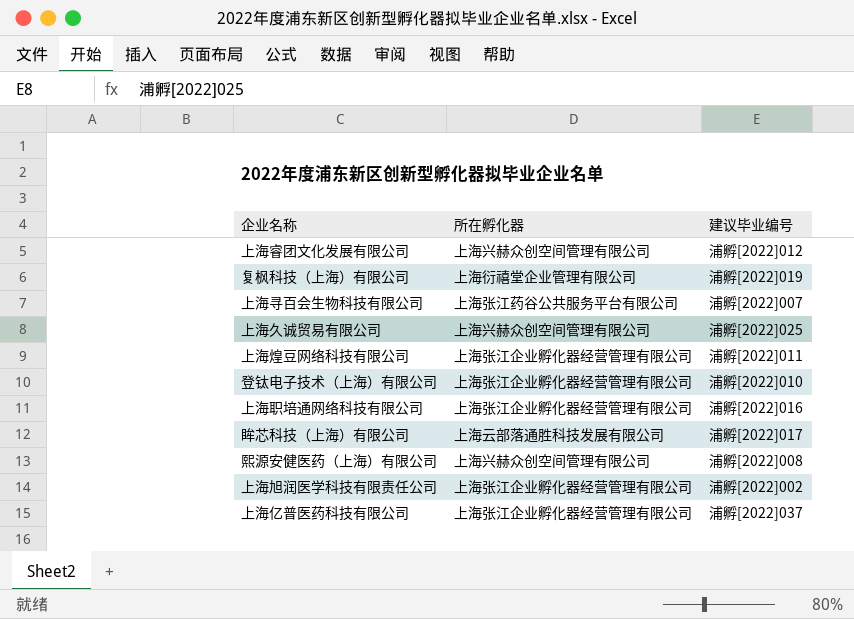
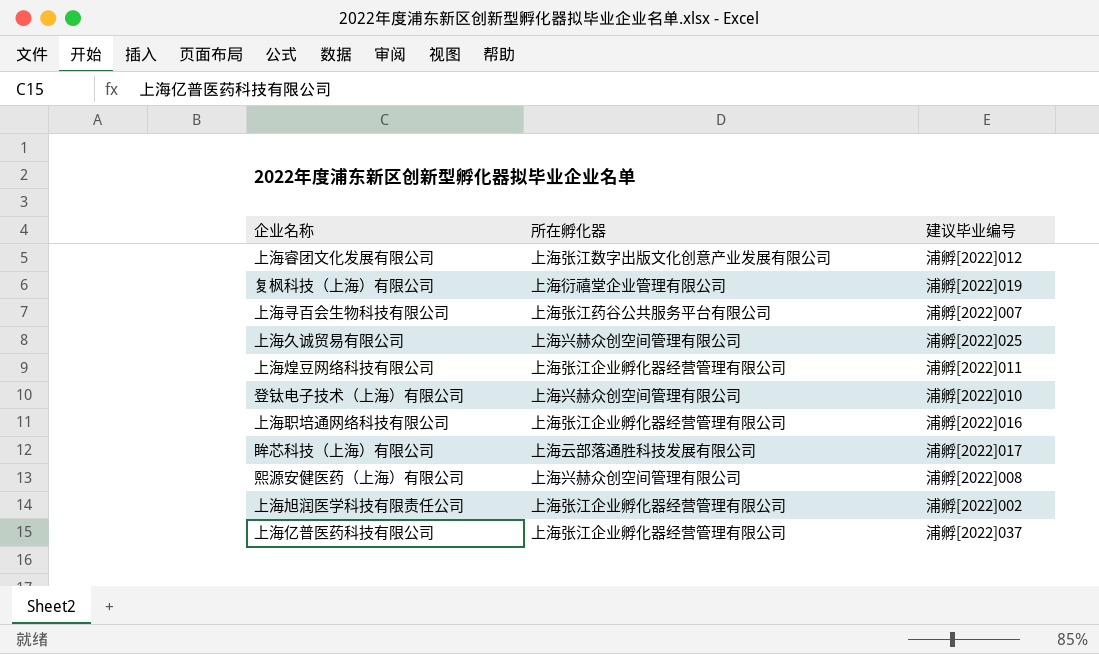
上海睿团文化发展有限公司 | 所在孵化器: 上海兴赫众创空间管理有限公司 -> 上海张江数字出版文化创意产业发展有限公司
登钛电子技术（上海）有限公司 | 所在孵化器: 上海张江企业孵化器经营管理有限公司 -> 上海兴赫众创空间管理有限公司

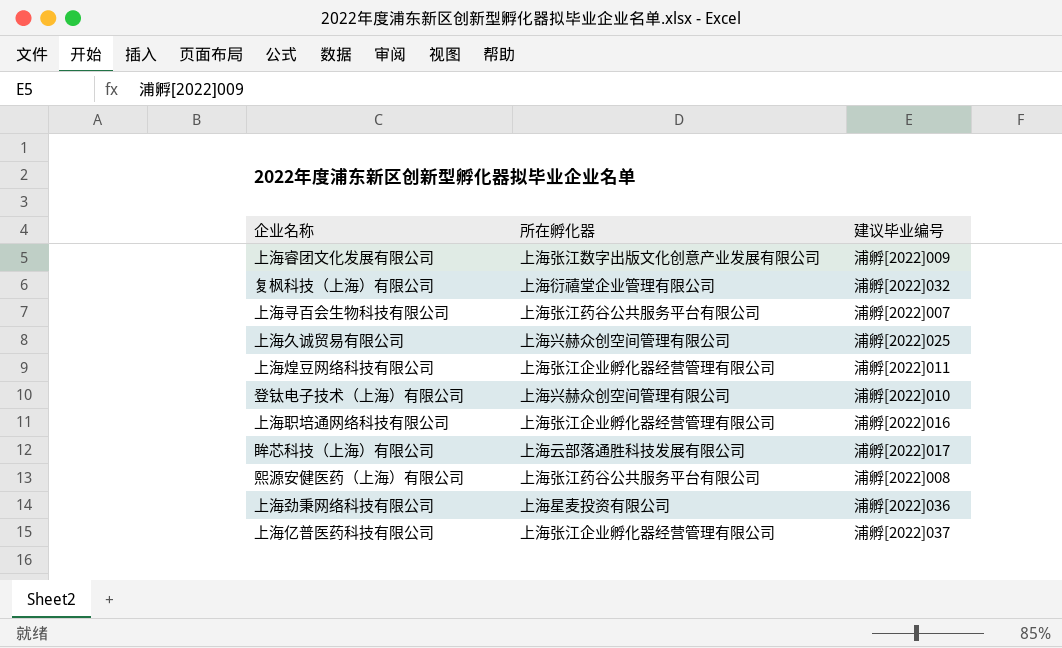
row 上海旭润医学科技有限责任公司: 上海张江企业孵化器经营管理有限公司 | 浦孵[2022]002 -> none
上海睿团文化发展有限公司 | 建议毕业编号: 浦孵[2022]012 -> 浦孵[2022]009
复枫科技（上海）有限公司 | 建议毕业编号: 浦孵[2022]019 -> 浦孵[2022]032
熙源安健医药（上海）有限公司 | 所在孵化器: 上海兴赫众创空间管理有限公司 -> 上海张江药谷公共服务平台有限公司
row 上海劲秉网络科技有限公司: none -> 上海星麦投资有限公司 | 浦孵[2022]036

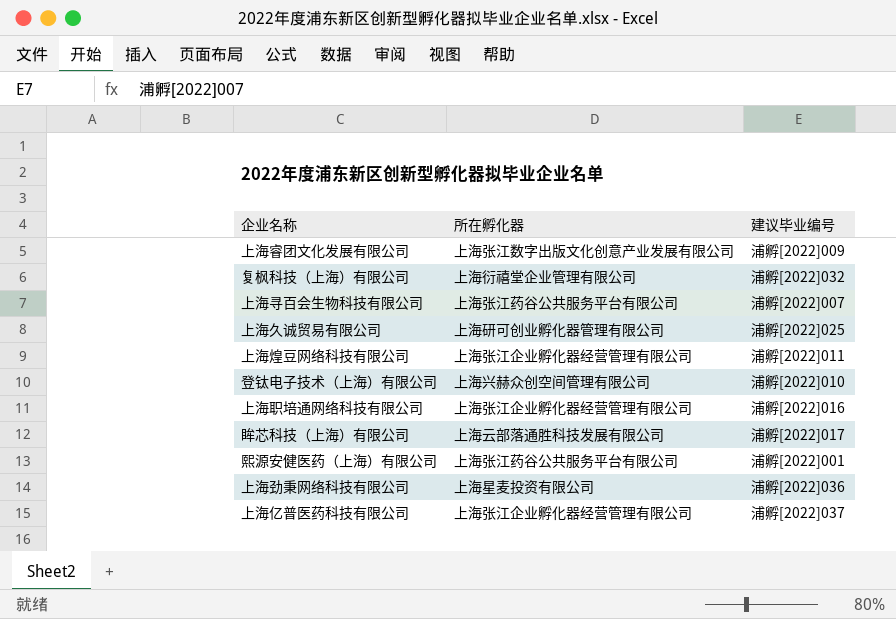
上海久诚贸易有限公司 | 所在孵化器: 上海兴赫众创空间管理有限公司 -> 上海研可创业孵化器管理有限公司
熙源安健医药（上海）有限公司 | 建议毕业编号: 浦孵[2022]008 -> 浦孵[2022]001

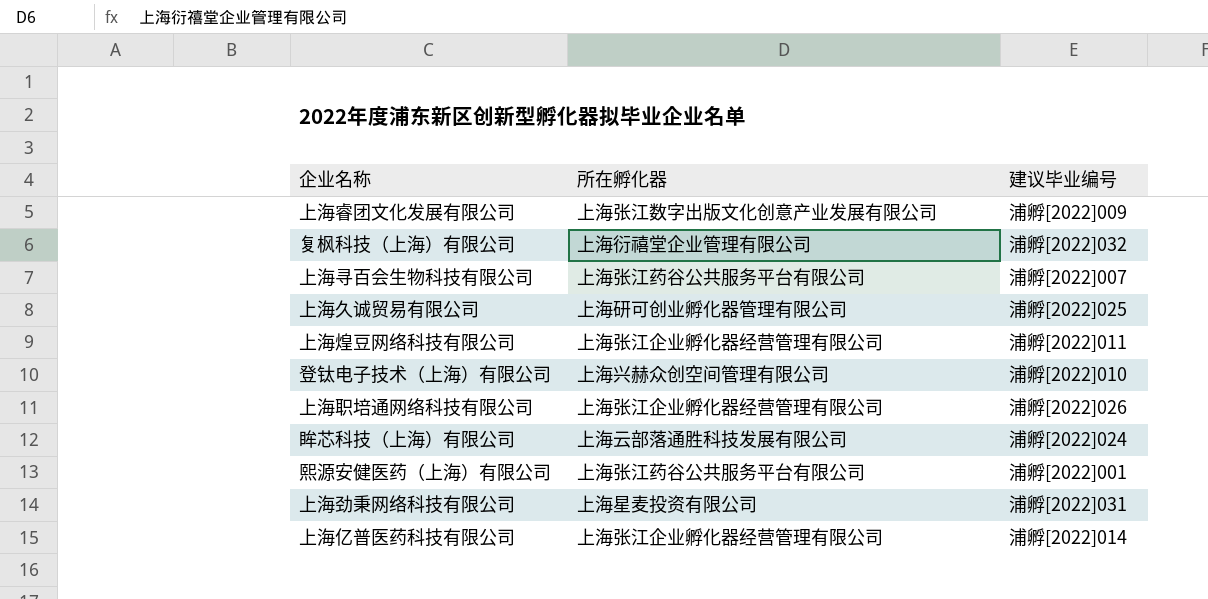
上海职培通网络科技有限公司 | 建议毕业编号: 浦孵[2022]016 -> 浦孵[2022]026
眸芯科技（上海）有限公司 | 建议毕业编号: 浦孵[2022]017 -> 浦孵[2022]024
上海劲秉网络科技有限公司 | 建议毕业编号: 浦孵[2022]036 -> 浦孵[2022]031
上海亿普医药科技有限公司 | 建议毕业编号: 浦孵[2022]037 -> 浦孵[2022]014

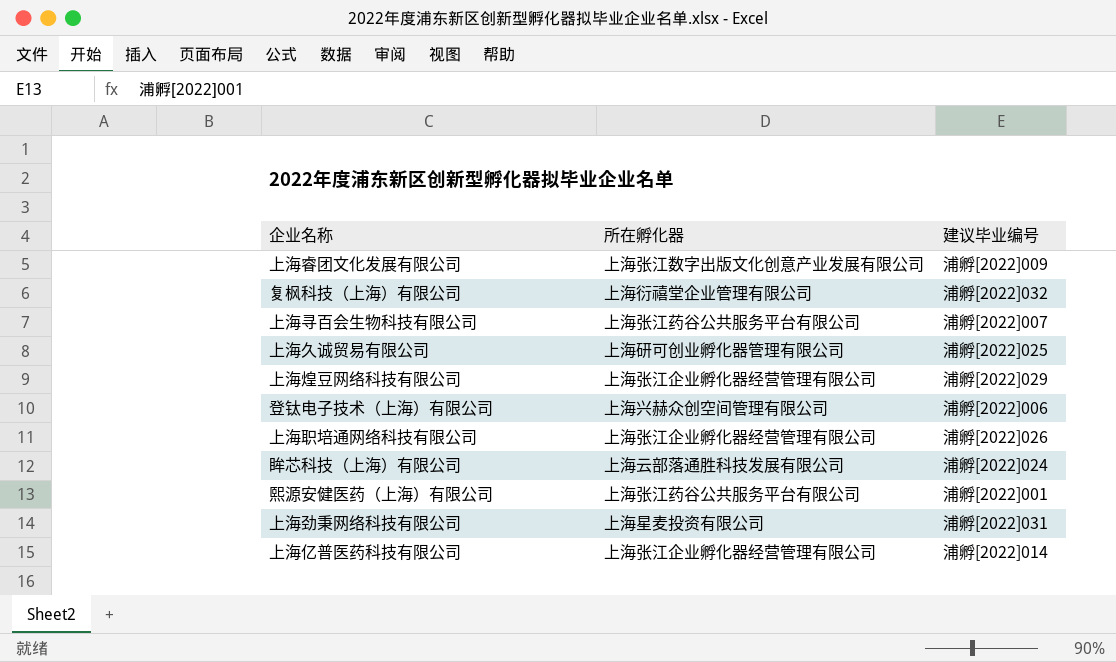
上海煌豆网络科技有限公司 | 建议毕业编号: 浦孵[2022]011 -> 浦孵[2022]029
登钛电子技术（上海）有限公司 | 建议毕业编号: 浦孵[2022]010 -> 浦孵[2022]006

